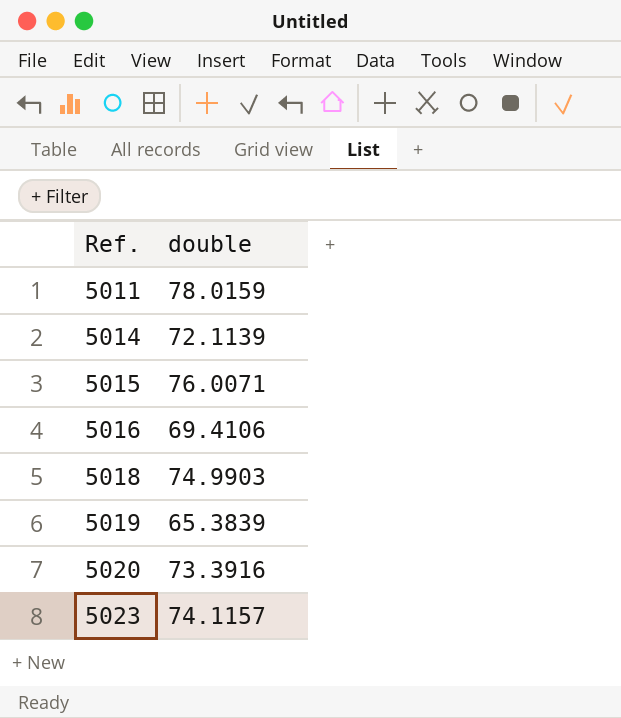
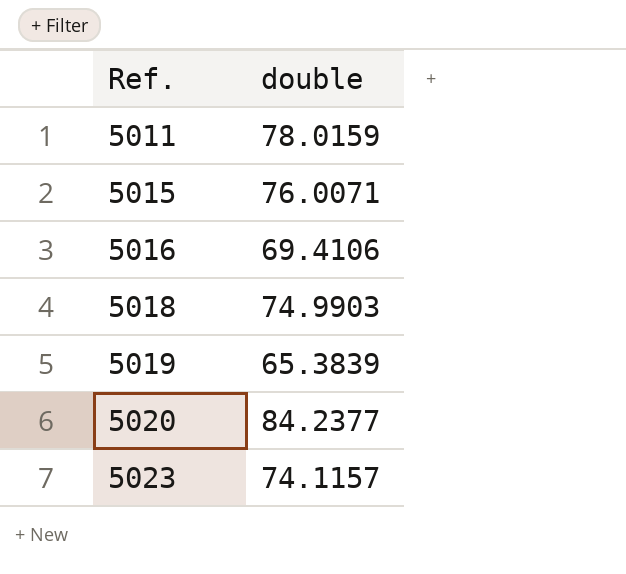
row 5014: 72.1139 -> none
5020 | double: 73.3916 -> 84.2377

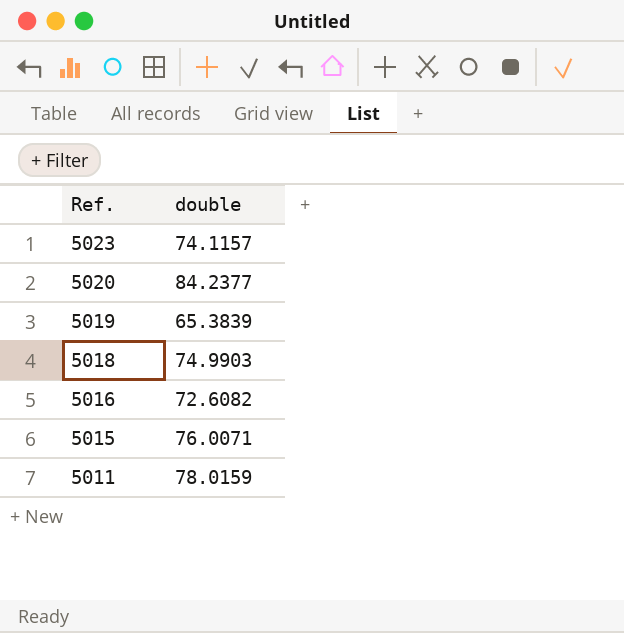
row order: Ref. ascending -> Ref. descending
5016 | double: 69.4106 -> 72.6082

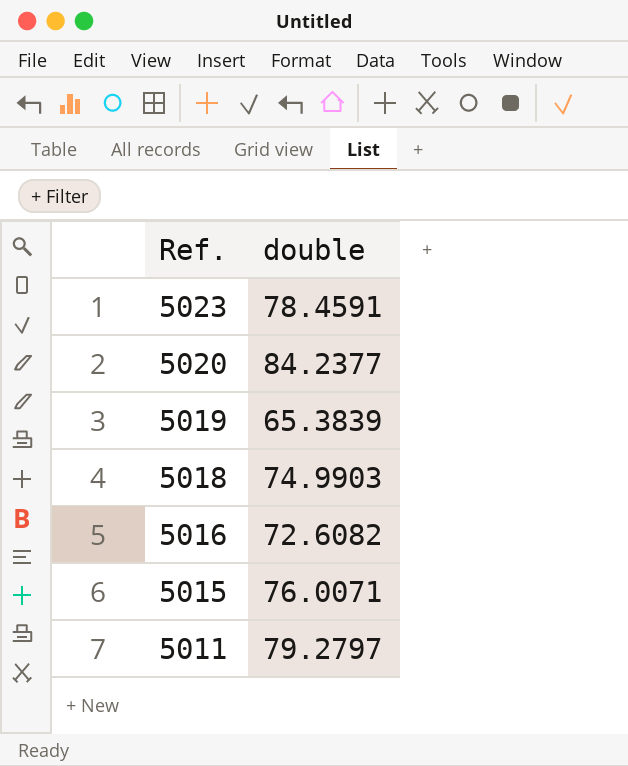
5023 | double: 74.1157 -> 78.4591
5011 | double: 78.0159 -> 79.2797

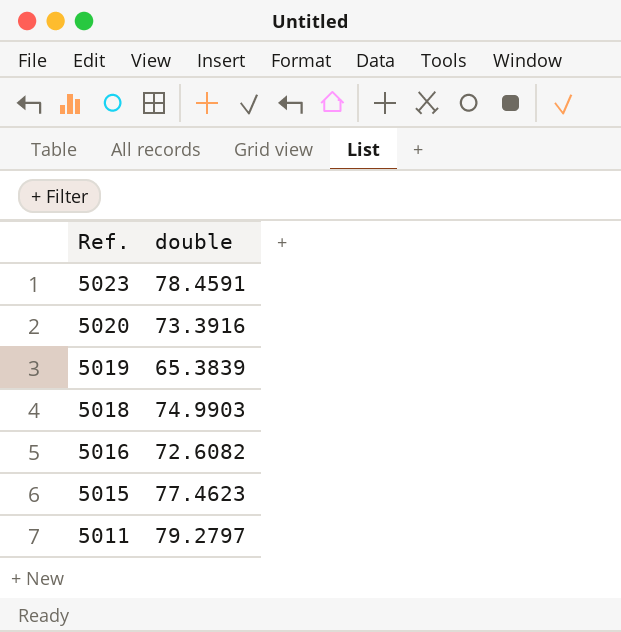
5020 | double: 84.2377 -> 73.3916
5015 | double: 76.0071 -> 77.4623

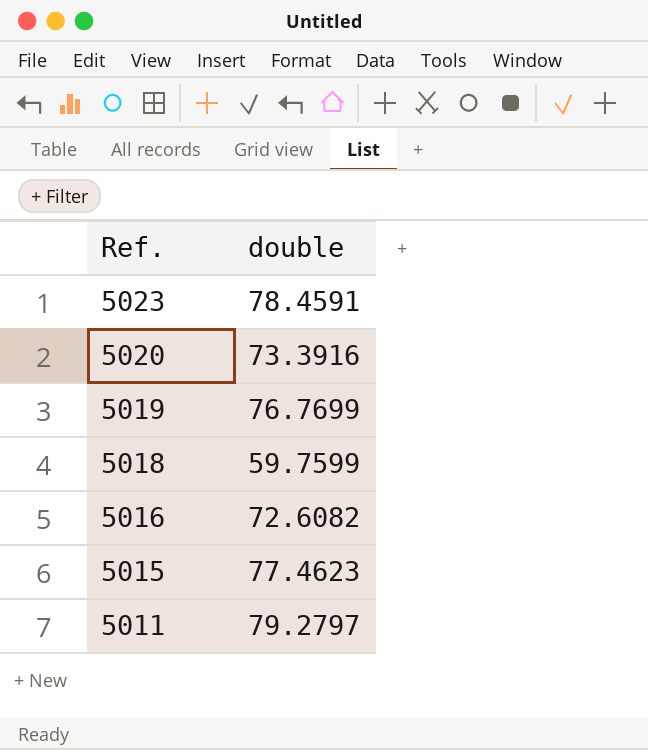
5019 | double: 65.3839 -> 76.7699
5018 | double: 74.9903 -> 59.7599

